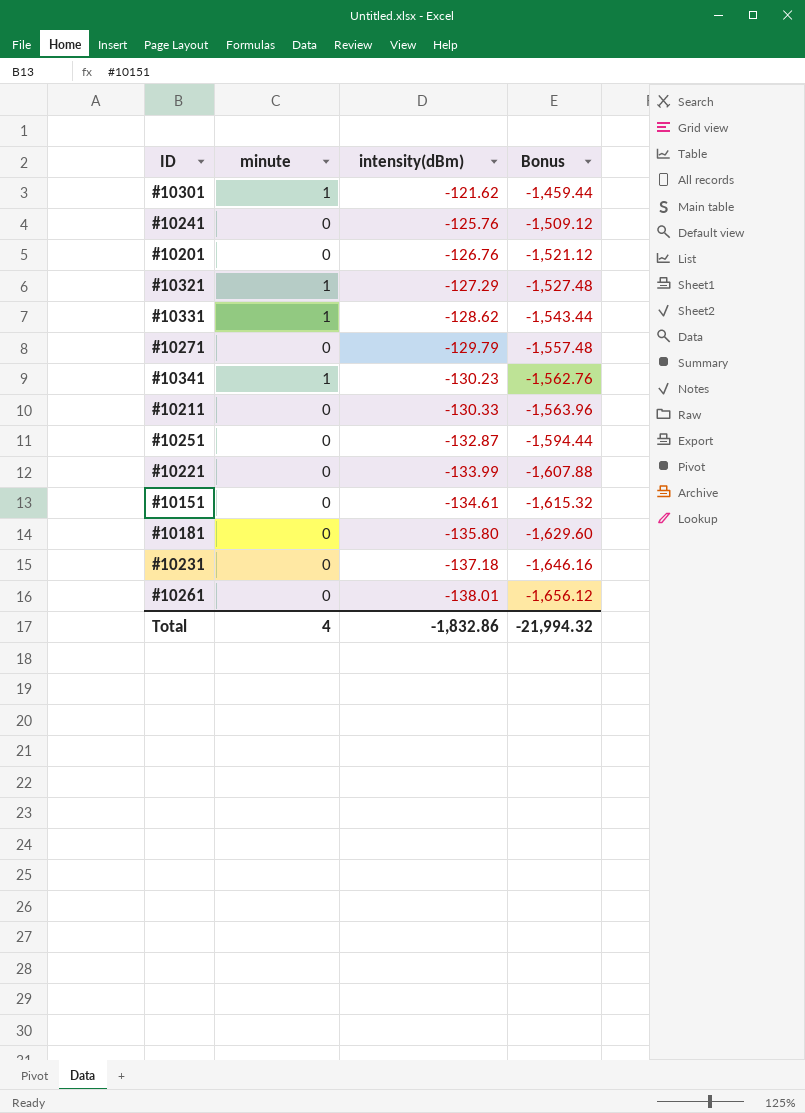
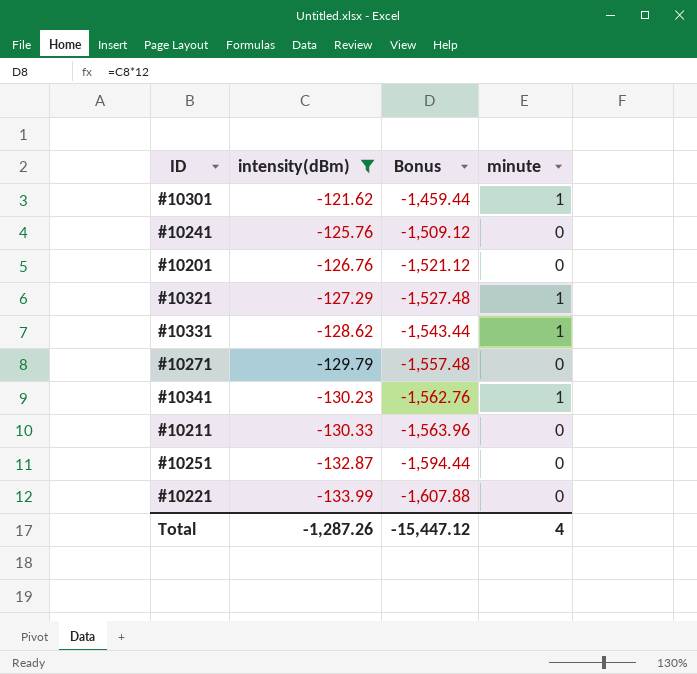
filter: none -> intensity(dBm) >= -133.99
column minute | position: 2 -> 4
Total | intensity(dBm): -1,832.86 -> -1,287.26
Total | Bonus: -21,994.32 -> -15,447.12

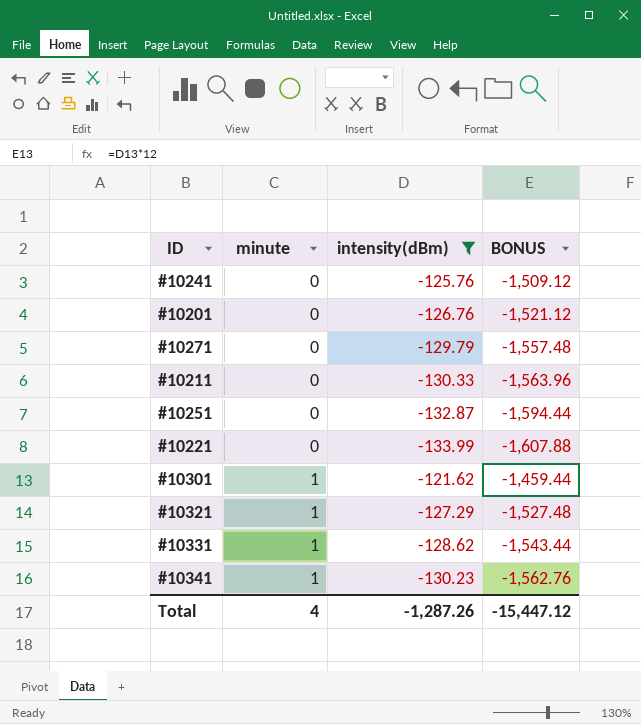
row order: intensity(dBm) descending -> minute ascending
column minute | position: 4 -> 2
column name: Bonus -> BONUS

